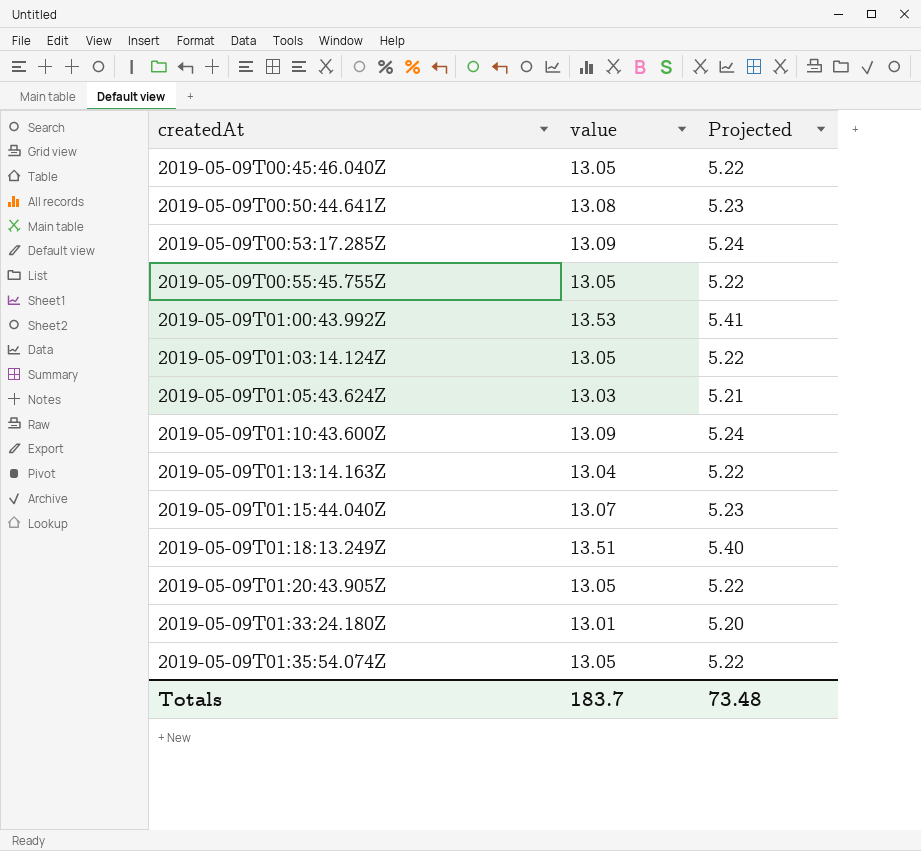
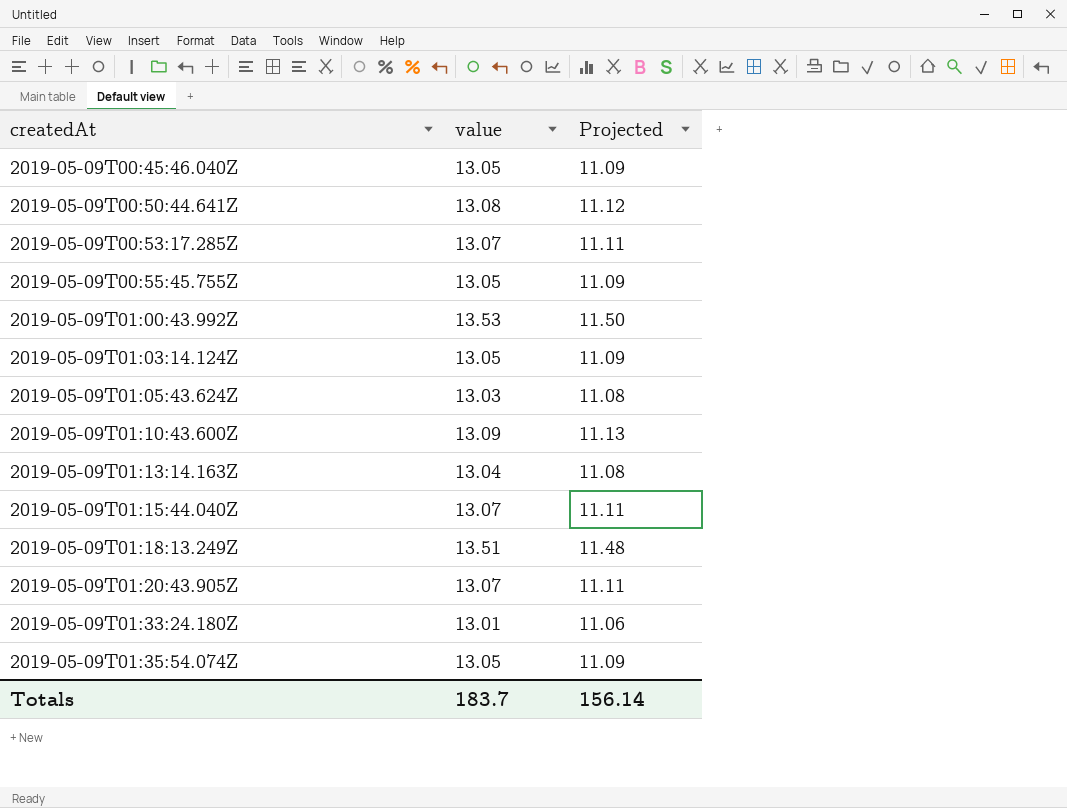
column Projected | formula: [value] * 0.4 -> [value] * 0.85
2019-05-09T00:53:17.285Z | value: 13.09 -> 13.07
2019-05-09T01:20:43.905Z | value: 13.05 -> 13.07
Totals | Projected: 73.48 -> 156.14

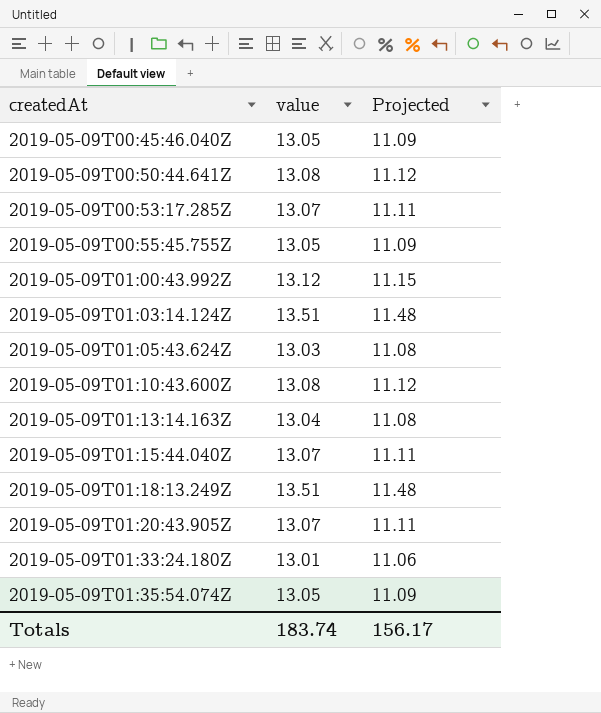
2019-05-09T01:00:43.992Z | value: 13.53 -> 13.12
2019-05-09T01:00:43.992Z | Projected: 11.50 -> 11.15
2019-05-09T01:03:14.124Z | value: 13.05 -> 13.51
2019-05-09T01:03:14.124Z | Projected: 11.09 -> 11.48
2019-05-09T01:10:43.600Z | value: 13.09 -> 13.08
2019-05-09T01:10:43.600Z | Projected: 11.13 -> 11.12
Totals | value: 183.7 -> 183.74
Totals | Projected: 156.14 -> 156.17

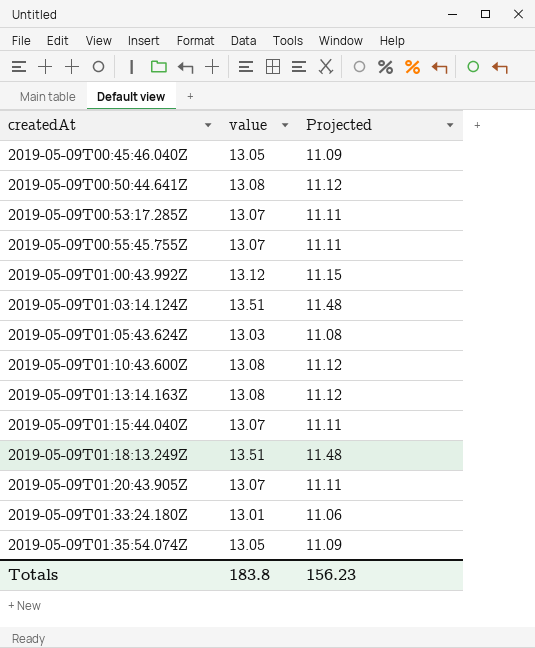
2019-05-09T00:55:45.755Z | value: 13.05 -> 13.07
2019-05-09T00:55:45.755Z | Projected: 11.09 -> 11.11
2019-05-09T01:13:14.163Z | value: 13.04 -> 13.08
2019-05-09T01:13:14.163Z | Projected: 11.08 -> 11.12
Totals | value: 183.74 -> 183.8
Totals | Projected: 156.17 -> 156.23

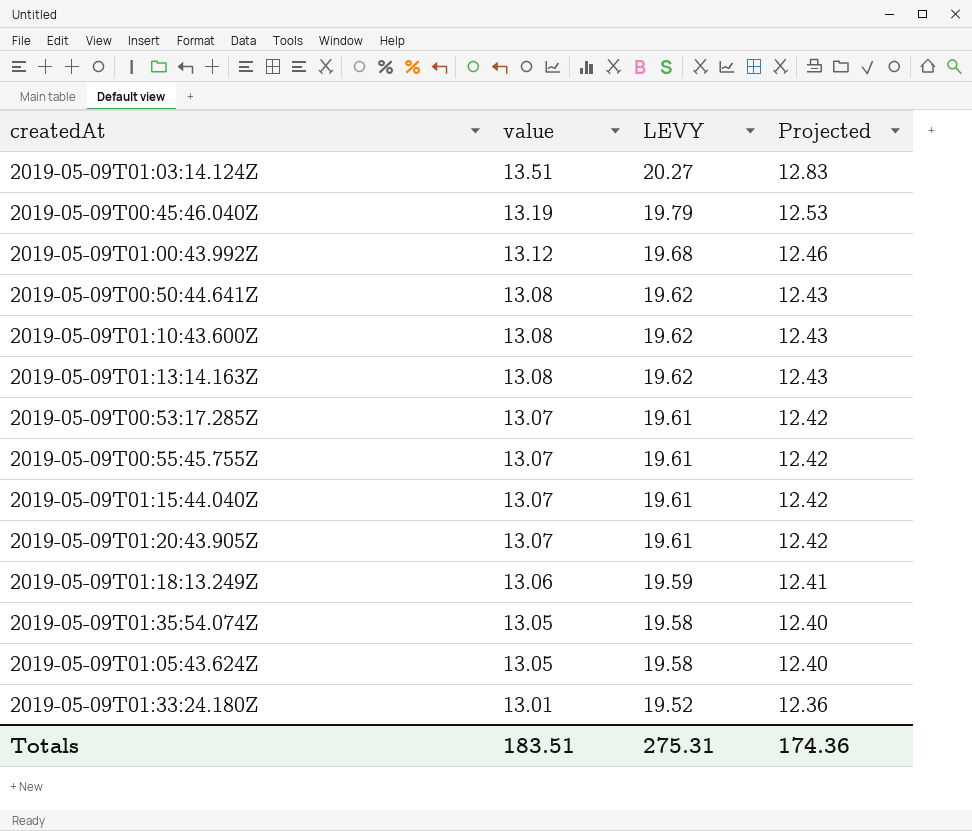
row order: createdAt ascending -> value descending
column LEVY | formula: none -> [value] * 1.5
column Projected | formula: [value] * 0.85 -> [value] * 0.95
2019-05-09T00:45:46.040Z | value: 13.05 -> 13.19
2019-05-09T01:18:13.249Z | value: 13.51 -> 13.06
2019-05-09T01:05:43.624Z | value: 13.03 -> 13.05
Totals | value: 183.8 -> 183.51
Totals | Projected: 156.23 -> 174.36

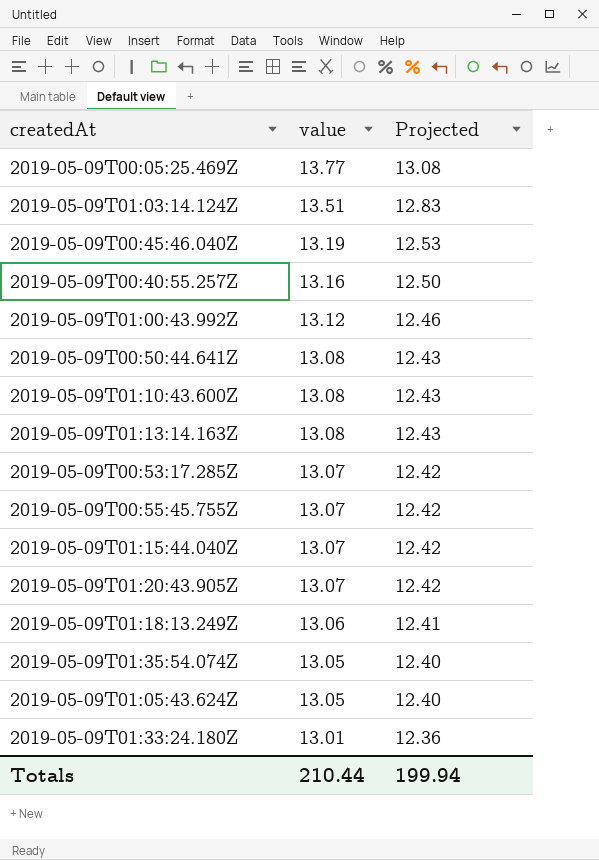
column LEVY | formula: [value] * 1.5 -> none
row 2019-05-09T00:05:25.469Z: none -> 13.77 | 13.08
row 2019-05-09T00:40:55.257Z: none -> 13.16 | 12.50
Totals | value: 183.51 -> 210.44
Totals | Projected: 174.36 -> 199.94

